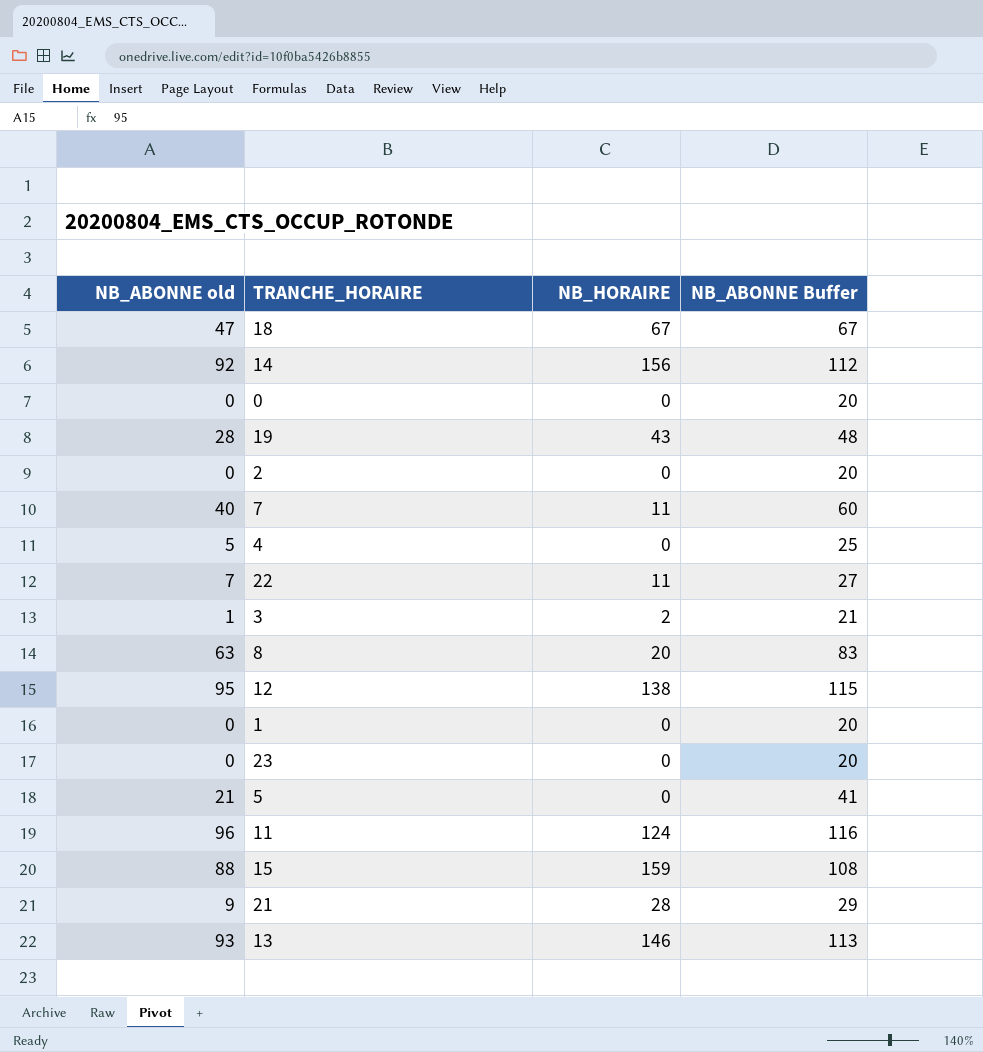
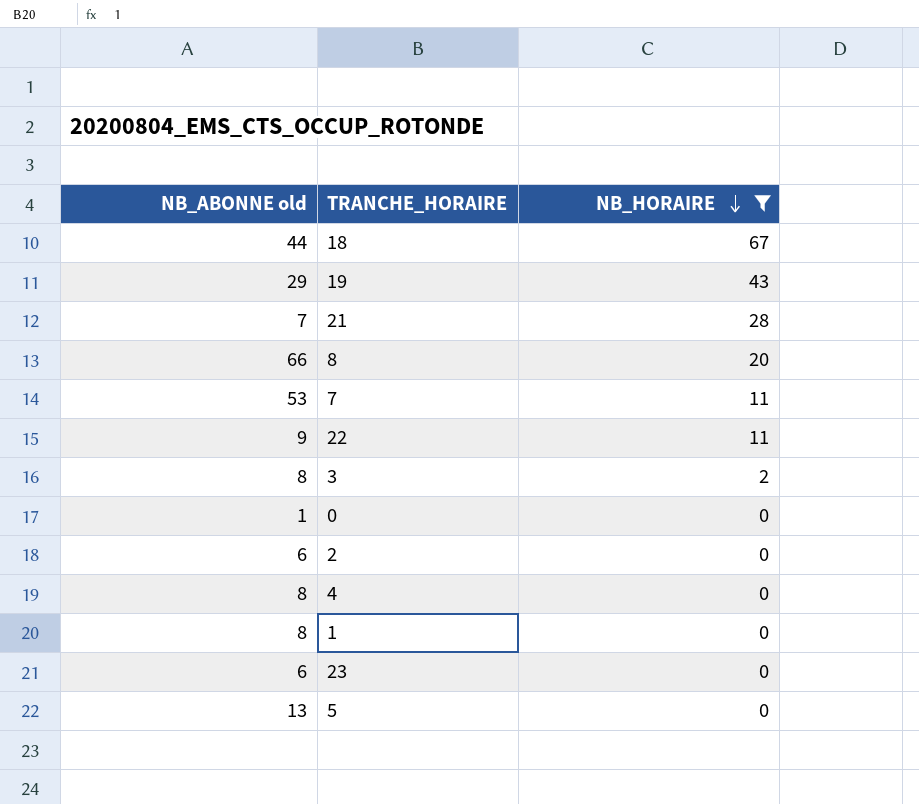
filter: none -> NB_HORAIRE <= 67
row order: none -> NB_HORAIRE descending
column NB_ABONNE Buffer | formula: [NB_ABONNE old] + 20 -> none
18 | NB_ABONNE old: 47 -> 44
19 | NB_ABONNE old: 28 -> 29
21 | NB_ABONNE old: 9 -> 7
8 | NB_ABONNE old: 63 -> 66
7 | NB_ABONNE old: 40 -> 53
22 | NB_ABONNE old: 7 -> 9
3 | NB_ABONNE old: 1 -> 8
0 | NB_ABONNE old: 0 -> 1
2 | NB_ABONNE old: 0 -> 6
4 | NB_ABONNE old: 5 -> 8
1 | NB_ABONNE old: 0 -> 8
23 | NB_ABONNE old: 0 -> 6
5 | NB_ABONNE old: 21 -> 13

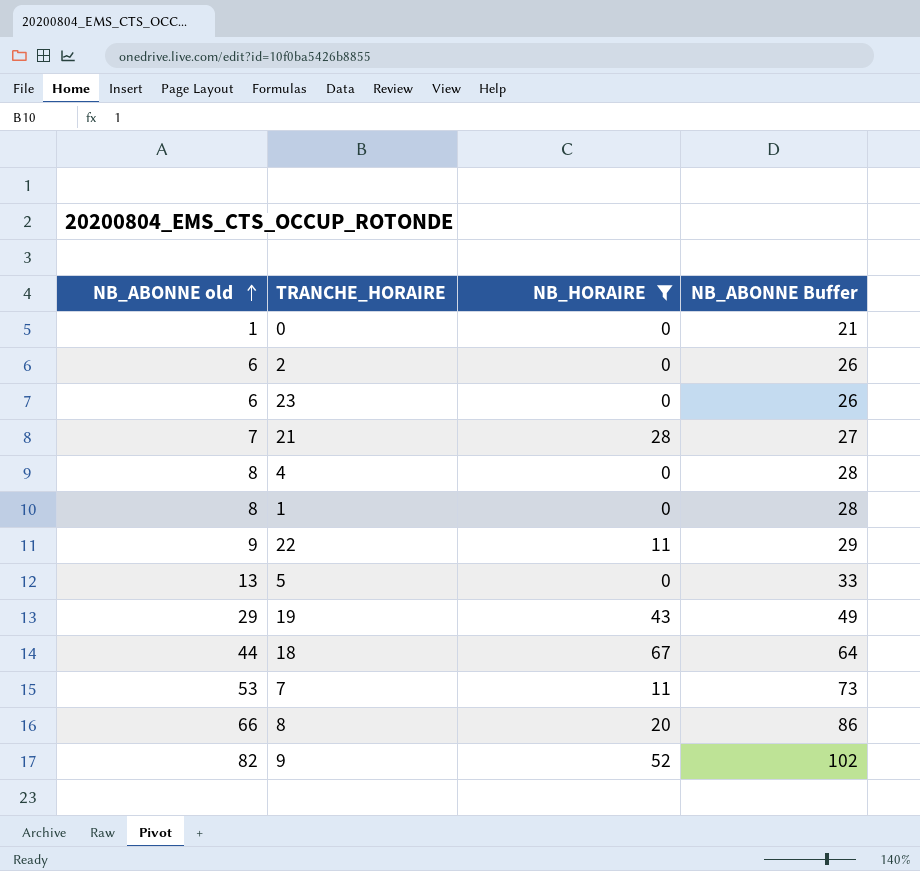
row order: NB_HORAIRE descending -> NB_ABONNE old ascending
column NB_ABONNE Buffer | formula: none -> [NB_ABONNE old] + 20
row 3: 8 | 2 -> none
row 9: none -> 82 | 52 | 102

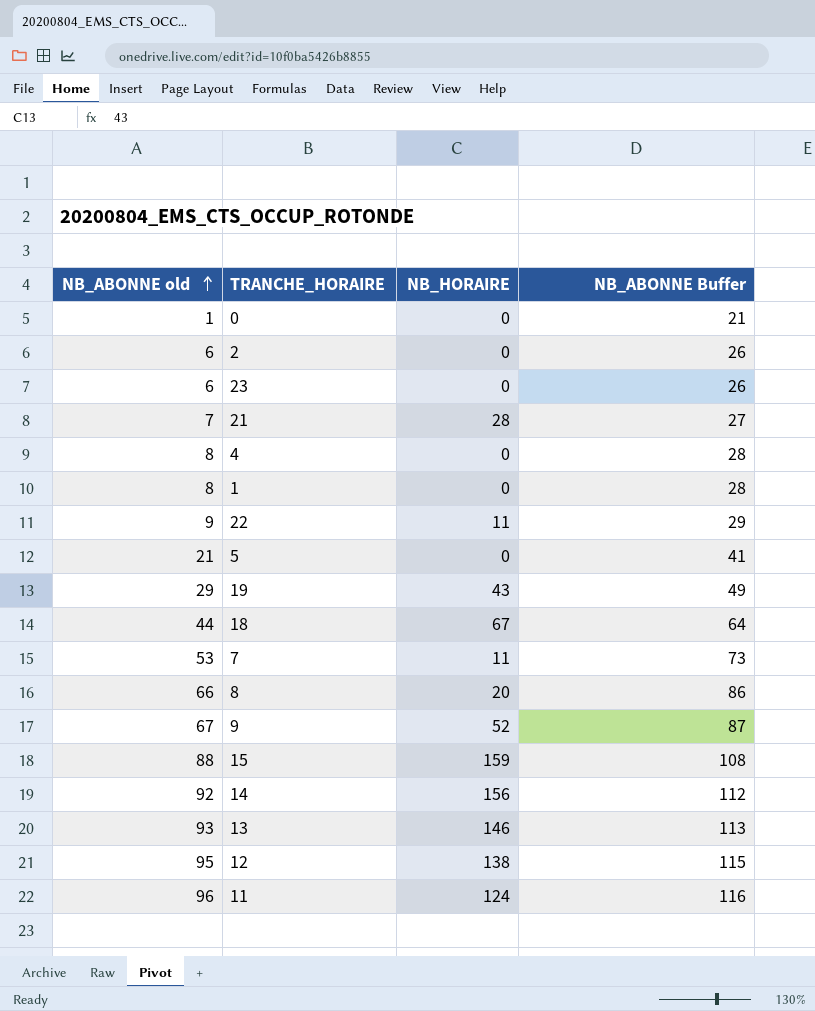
filter: NB_HORAIRE <= 67 -> none
5 | NB_ABONNE old: 13 -> 21
5 | NB_ABONNE Buffer: 33 -> 41
9 | NB_ABONNE old: 82 -> 67
9 | NB_ABONNE Buffer: 102 -> 87

